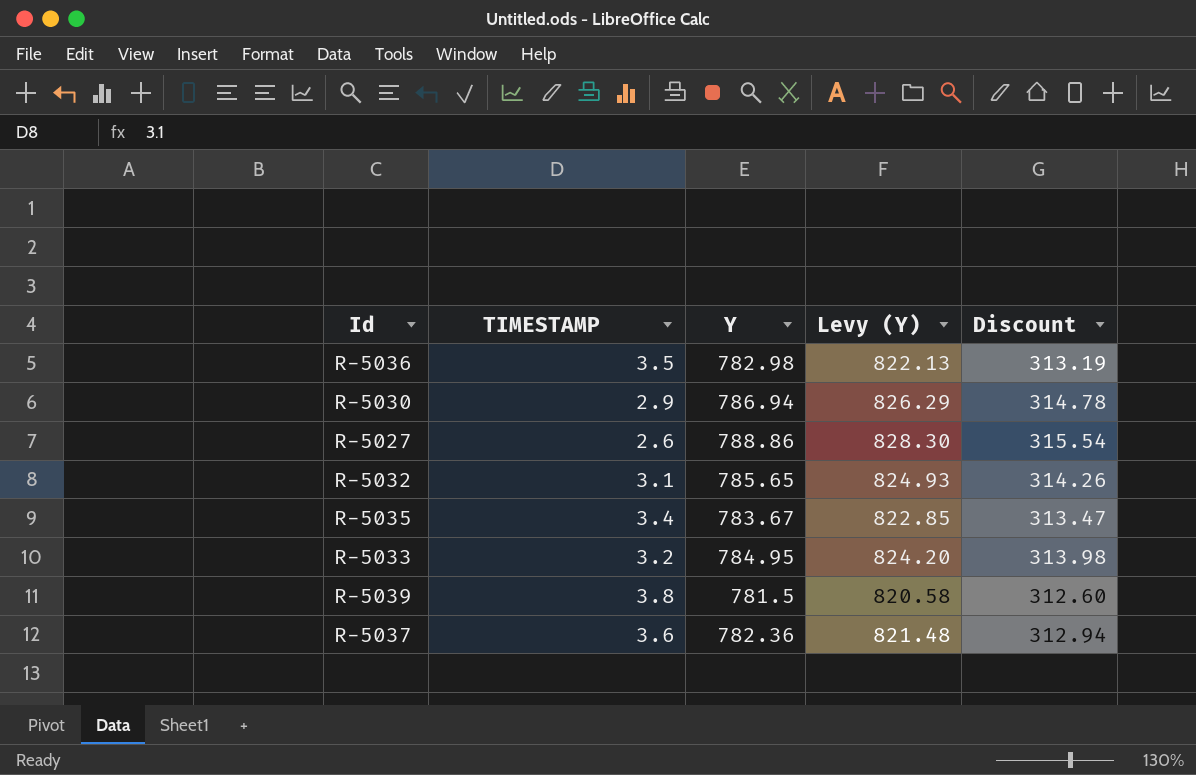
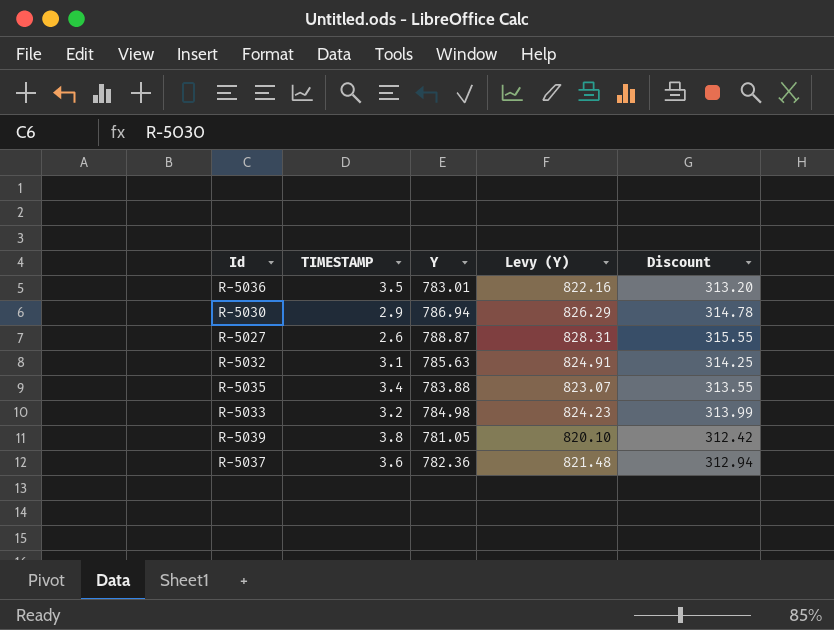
R-5036 | Y: 782.98 -> 783.01
R-5036 | Levy (Y): 822.13 -> 822.16
R-5036 | Discount: 313.19 -> 313.20
R-5027 | Y: 788.86 -> 788.87
R-5027 | Levy (Y): 828.30 -> 828.31
R-5027 | Discount: 315.54 -> 315.55
R-5032 | Y: 785.65 -> 785.63
R-5032 | Levy (Y): 824.93 -> 824.91
R-5032 | Discount: 314.26 -> 314.25
R-5035 | Y: 783.67 -> 783.88
R-5035 | Levy (Y): 822.85 -> 823.07
R-5035 | Discount: 313.47 -> 313.55
R-5033 | Y: 784.95 -> 784.98
R-5033 | Levy (Y): 824.20 -> 824.23
R-5033 | Discount: 313.98 -> 313.99
R-5039 | Y: 781.5 -> 781.05
R-5039 | Levy (Y): 820.58 -> 820.10
R-5039 | Discount: 312.60 -> 312.42

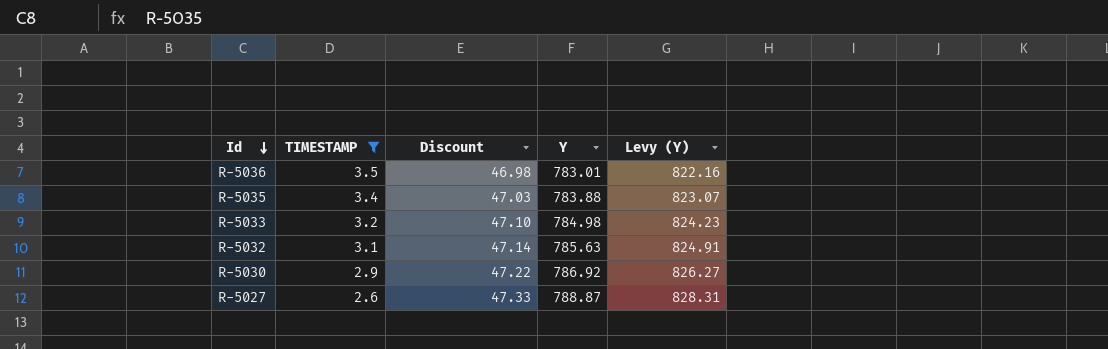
filter: none -> TIMESTAMP <= 3.5
row order: none -> Id descending
column Discount | formula: [Y] * 0.4 -> [Y] * 0.06
column Discount | position: 5 -> 3
R-5030 | Y: 786.94 -> 786.92
R-5030 | Levy (Y): 826.29 -> 826.27

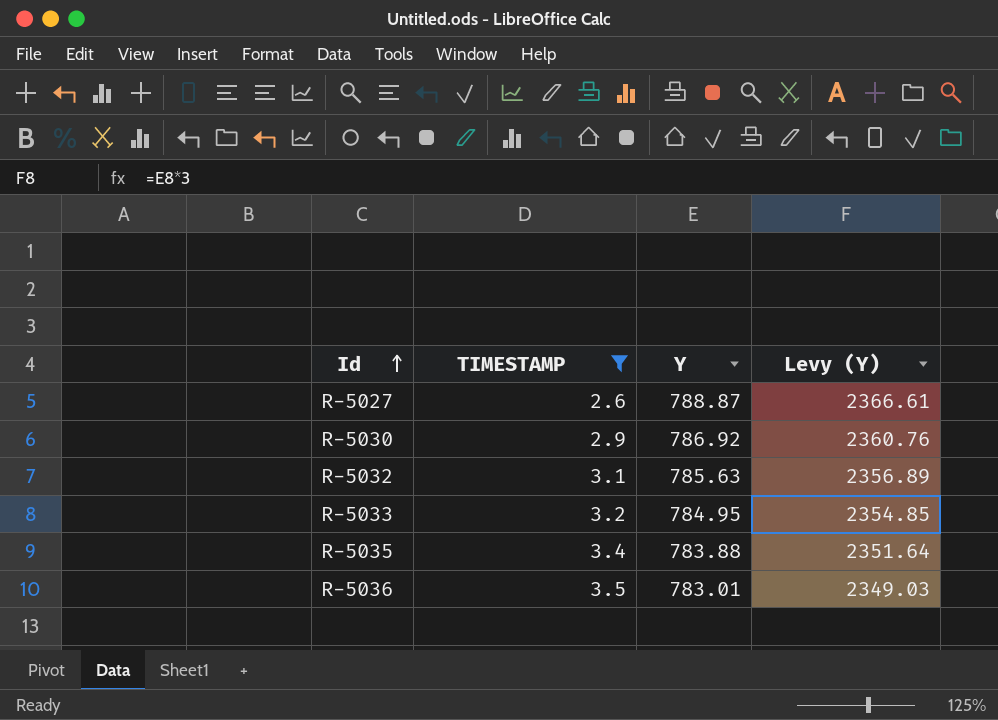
row order: Id descending -> Id ascending
column Discount | formula: [Y] * 0.06 -> none
column Levy (Y) | formula: [Y] * 1.05 -> [Y] * 3
R-5033 | Y: 784.98 -> 784.95

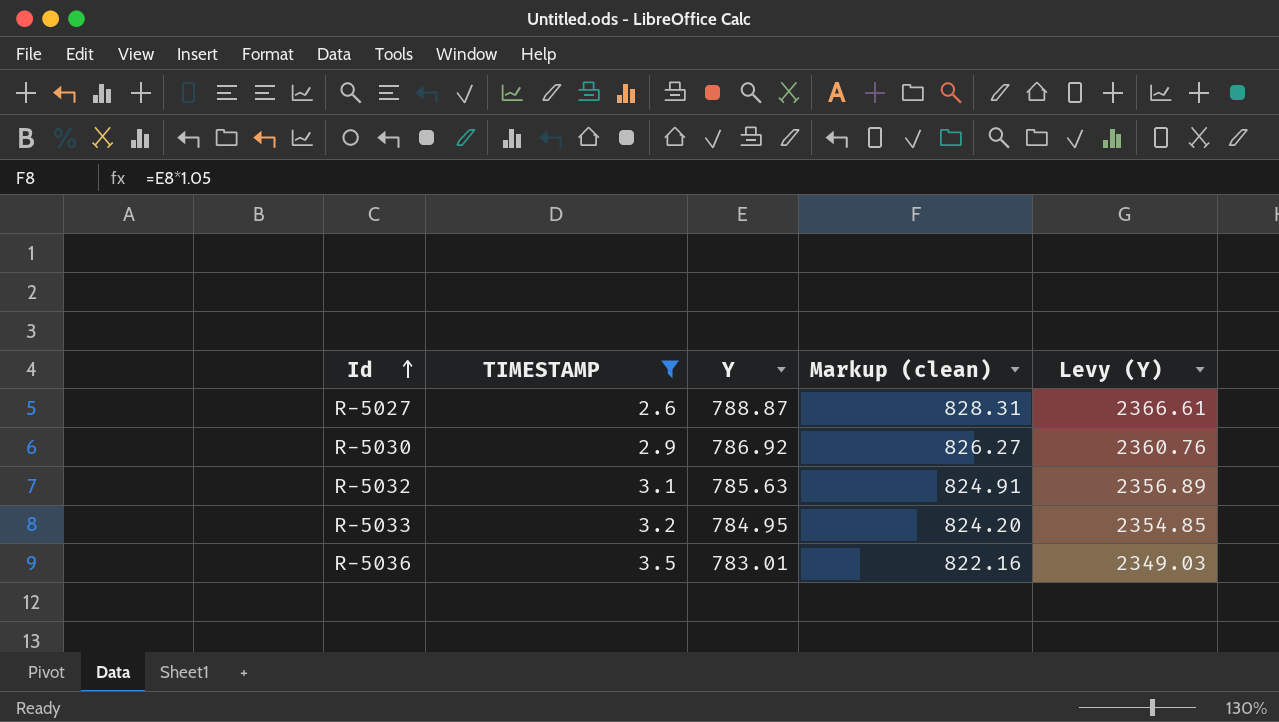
column Markup (clean) | formula: none -> [Y] * 1.05
row R-5035: 3.4 | 783.88 | 2351.64 -> none

